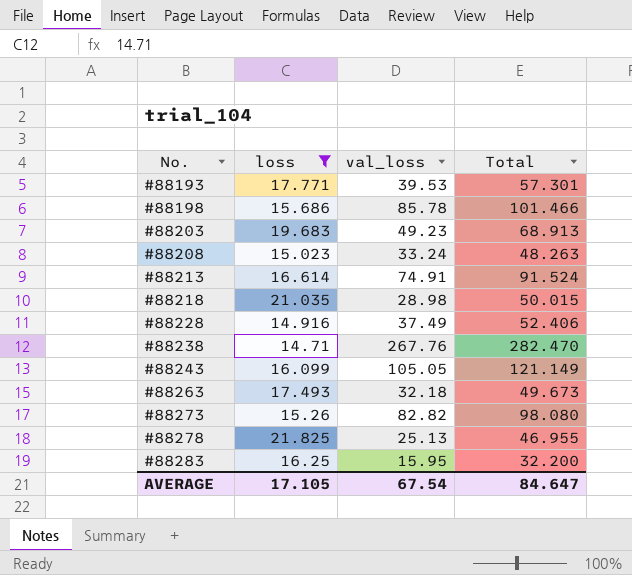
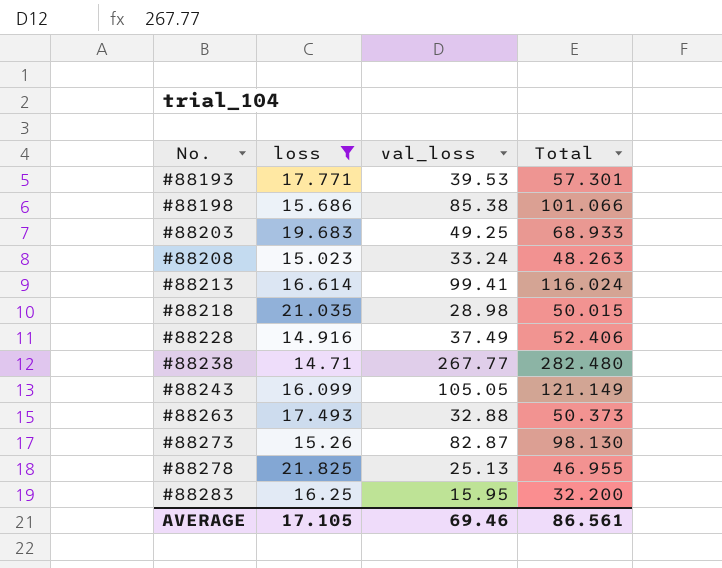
#88198 | val_loss: 85.78 -> 85.38
#88198 | Total: 101.466 -> 101.066
#88203 | val_loss: 49.23 -> 49.25
#88203 | Total: 68.913 -> 68.933
#88213 | val_loss: 74.91 -> 99.41
#88213 | Total: 91.524 -> 116.024
#88238 | val_loss: 267.76 -> 267.77
#88238 | Total: 282.470 -> 282.480
#88263 | val_loss: 32.18 -> 32.88
#88263 | Total: 49.673 -> 50.373
#88273 | val_loss: 82.82 -> 82.87
#88273 | Total: 98.080 -> 98.130
AVERAGE | val_loss: 67.54 -> 69.46
AVERAGE | Total: 84.647 -> 86.561

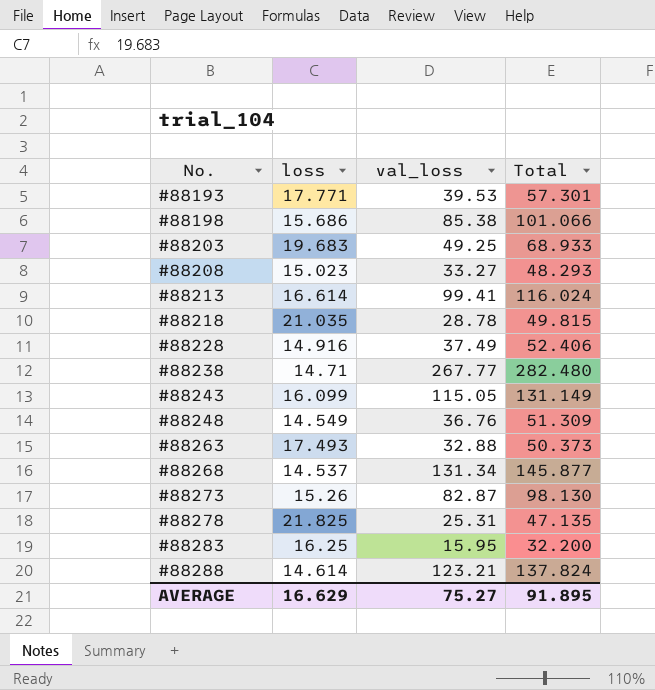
filter: loss >= 14.71 -> none
#88208 | val_loss: 33.24 -> 33.27
#88208 | Total: 48.263 -> 48.293
#88218 | val_loss: 28.98 -> 28.78
#88218 | Total: 50.015 -> 49.815
#88243 | val_loss: 105.05 -> 115.05
#88243 | Total: 121.149 -> 131.149
#88278 | val_loss: 25.13 -> 25.31
#88278 | Total: 46.955 -> 47.135
AVERAGE | loss: 17.105 -> 16.629
AVERAGE | val_loss: 69.46 -> 75.27
AVERAGE | Total: 86.561 -> 91.895

